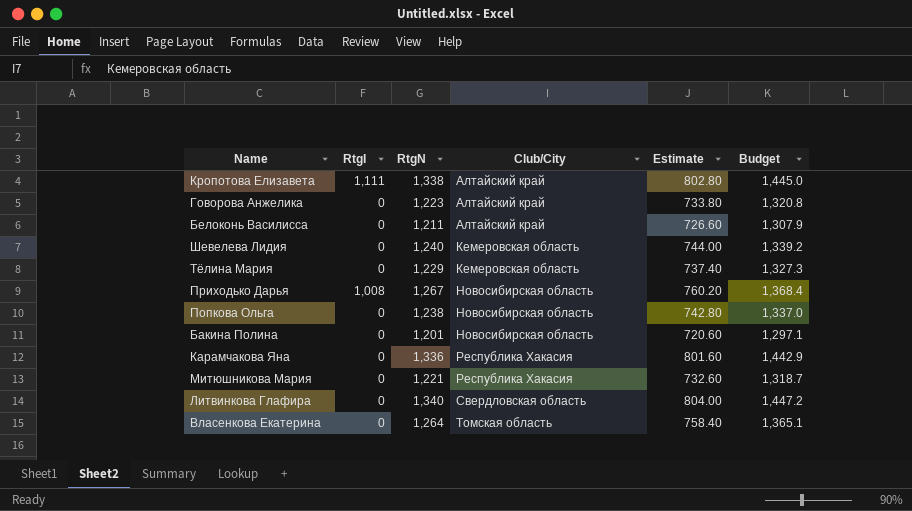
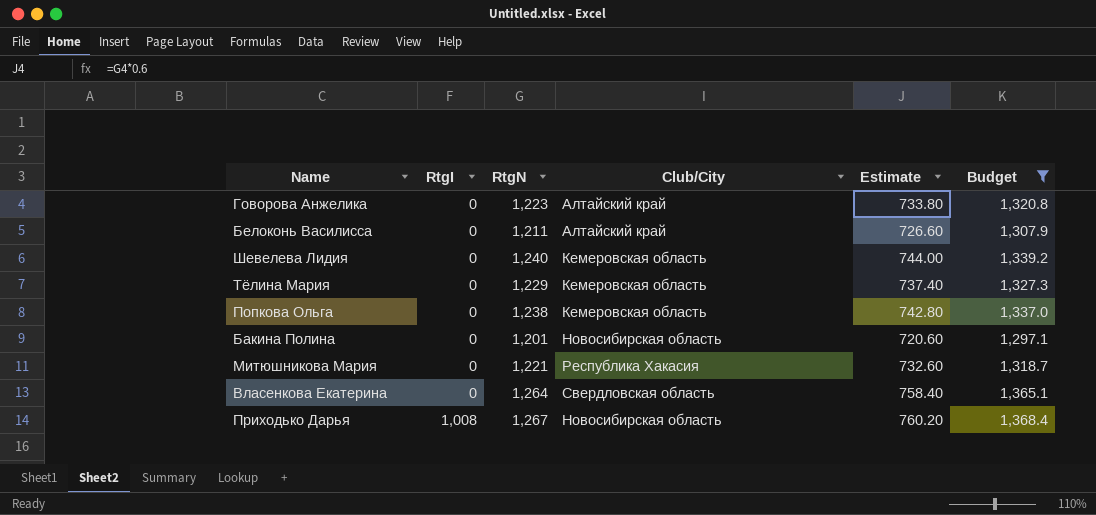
filter: none -> Budget <= 1,368.4
row order: Club/City ascending -> RtgI ascending
Попкова Ольга | Club/City: Новосибирская область -> Кемеровская область
Власенкова Екатерина | Club/City: Томская область -> Свердловская область

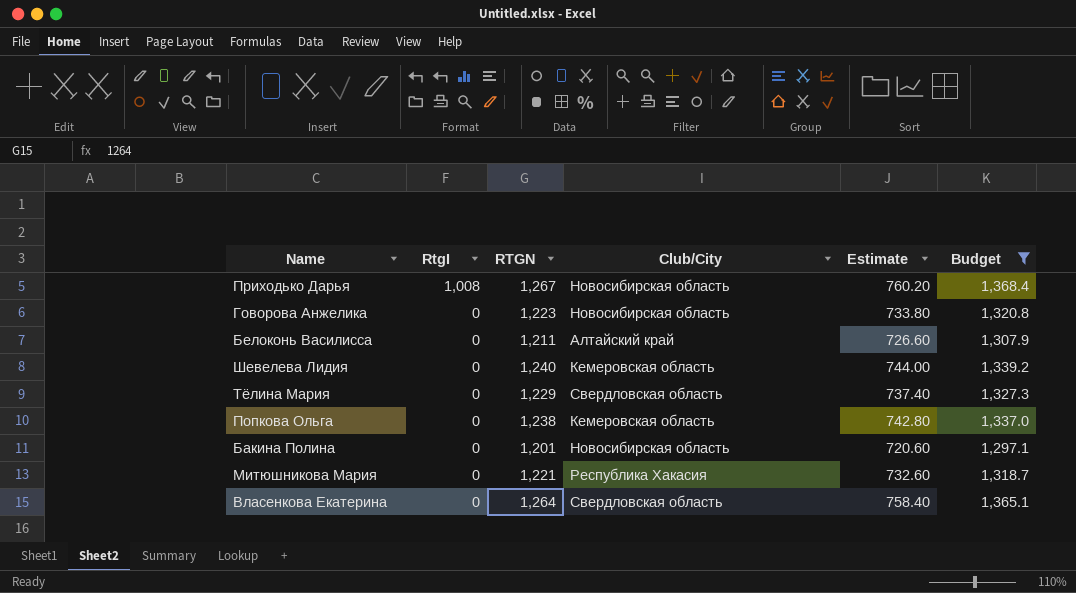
row order: RtgI ascending -> RtgI descending
column name: RtgN -> RTGN
Говорова Анжелика | Club/City: Алтайский край -> Новосибирская область
Тёлина Мария | Club/City: Кемеровская область -> Свердловская область

